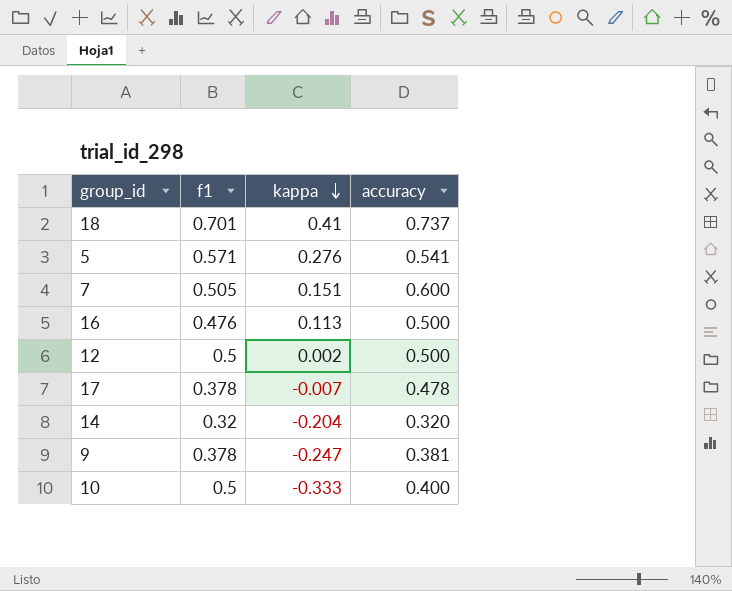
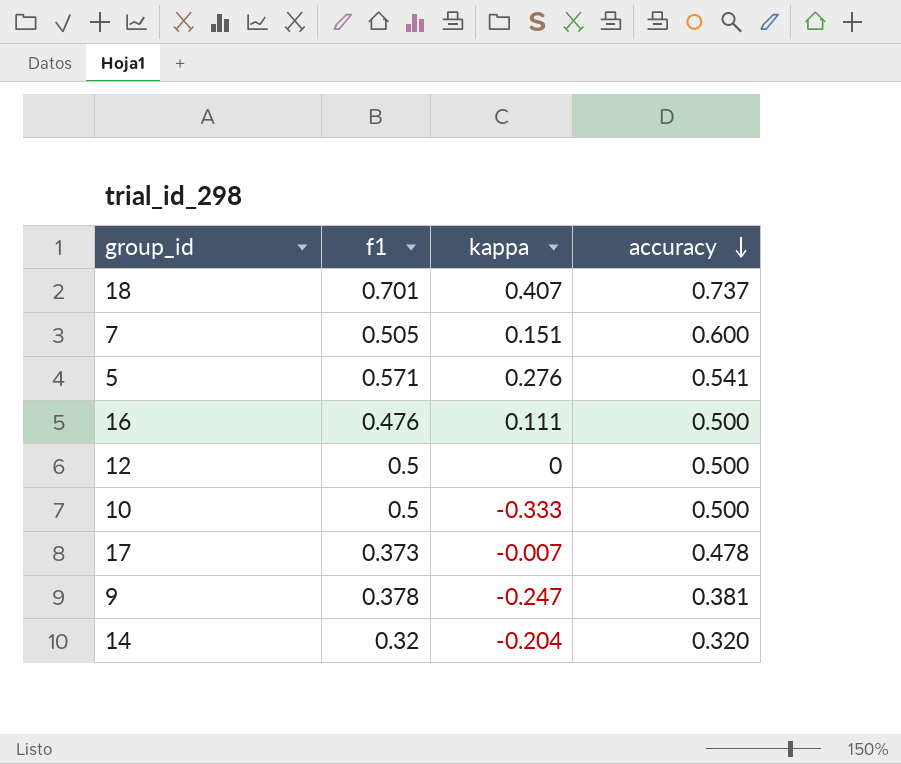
row order: kappa descending -> accuracy descending
18 | kappa: 0.41 -> 0.407
16 | kappa: 0.113 -> 0.111
12 | kappa: 0.002 -> 0
10 | accuracy: 0.400 -> 0.500
17 | f1: 0.378 -> 0.373

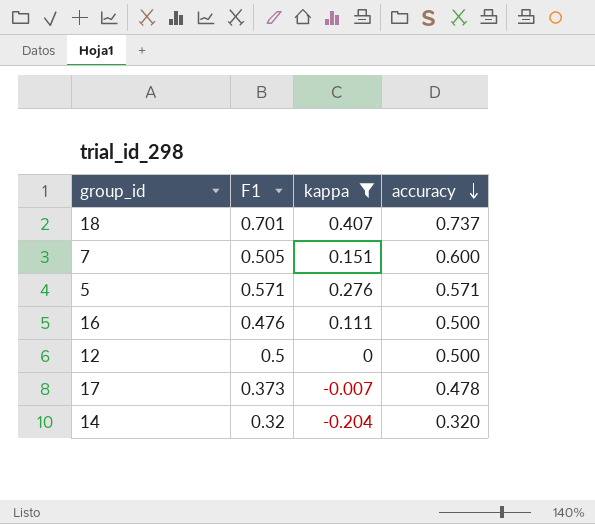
filter: none -> kappa >= -0.204
column name: f1 -> F1
5 | accuracy: 0.541 -> 0.571

